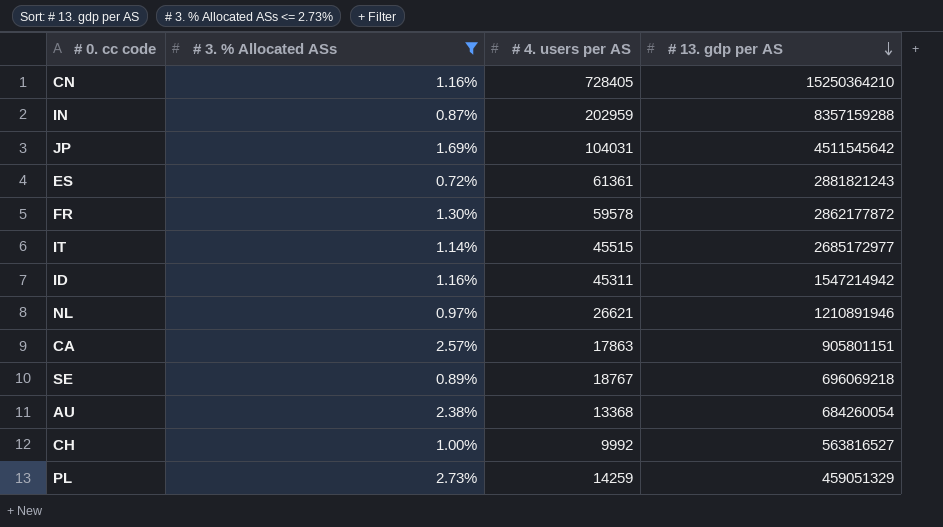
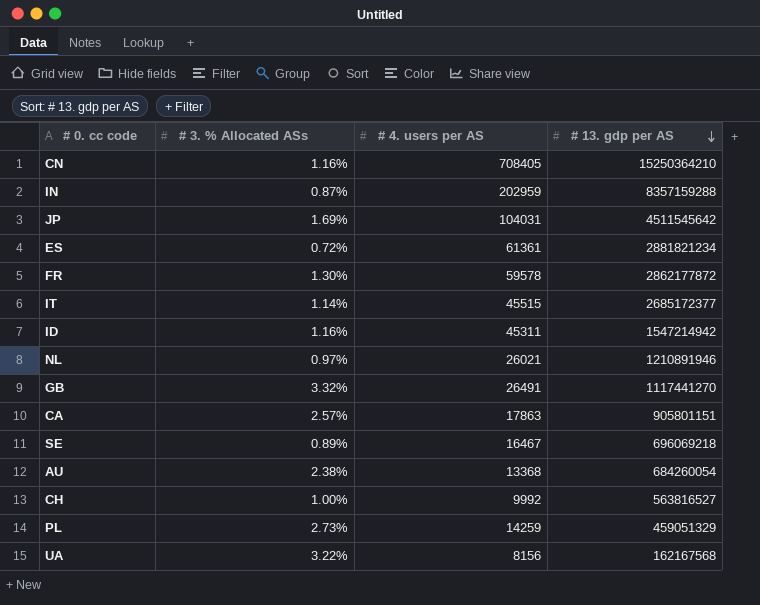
filter: # 3. % Allocated ASs <= 2.73% -> none
CN | # 4. users per AS: 728405 -> 708405
ES | # 13. gdp per AS: 2881821243 -> 2881821234
IT | # 13. gdp per AS: 2685172977 -> 2685172377
NL | # 4. users per AS: 26621 -> 26021
SE | # 4. users per AS: 18767 -> 16467

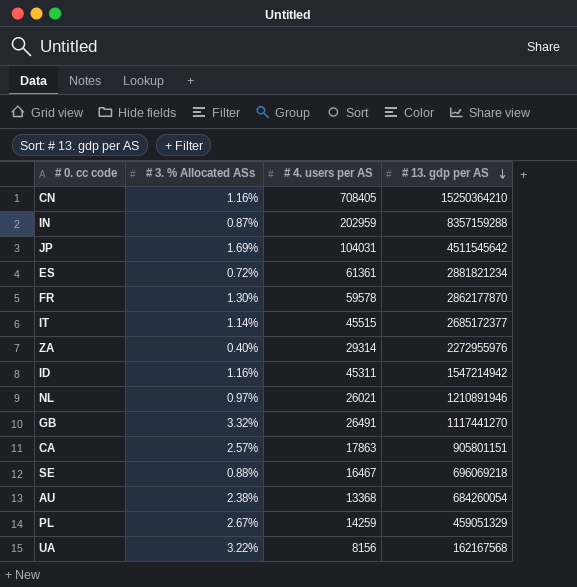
row CH: 1.00% | 9992 | 563816527 -> none
FR | # 13. gdp per AS: 2862177872 -> 2862177870
row ZA: none -> 0.40% | 29314 | 2272955976
SE | # 3. % Allocated ASs: 0.89% -> 0.88%
PL | # 3. % Allocated ASs: 2.73% -> 2.67%

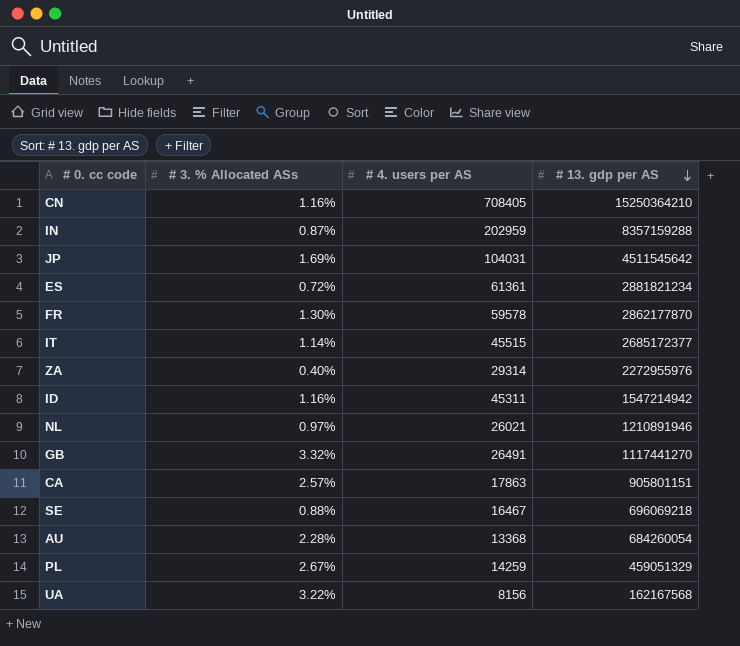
AU | # 3. % Allocated ASs: 2.38% -> 2.28%

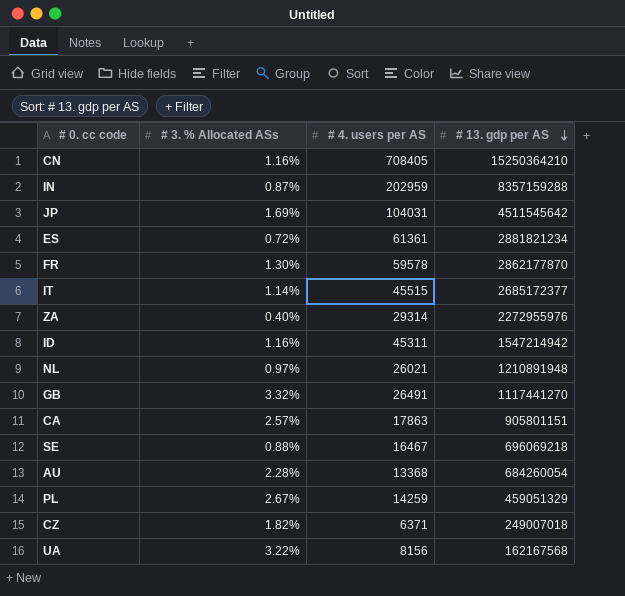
NL | # 13. gdp per AS: 1210891946 -> 1210891948
row CZ: none -> 1.82% | 6371 | 249007018

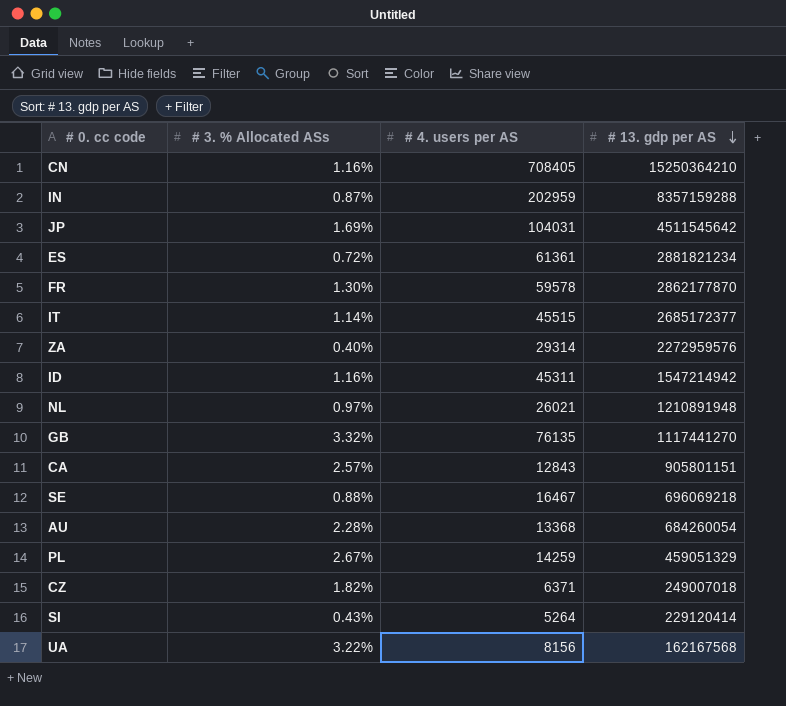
ZA | # 13. gdp per AS: 2272955976 -> 2272959576
GB | # 4. users per AS: 26491 -> 76135
CA | # 4. users per AS: 17863 -> 12843
row SI: none -> 0.43% | 5264 | 229120414

